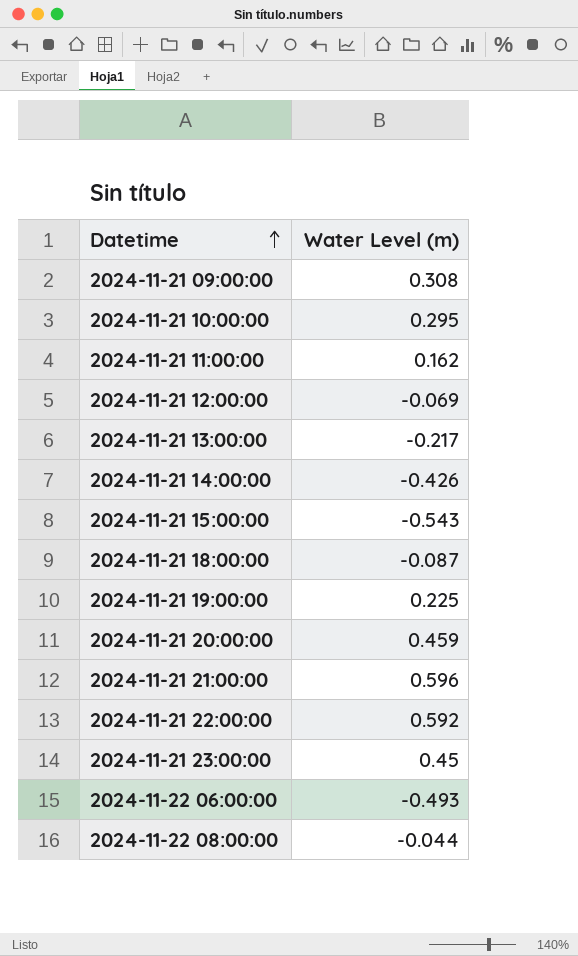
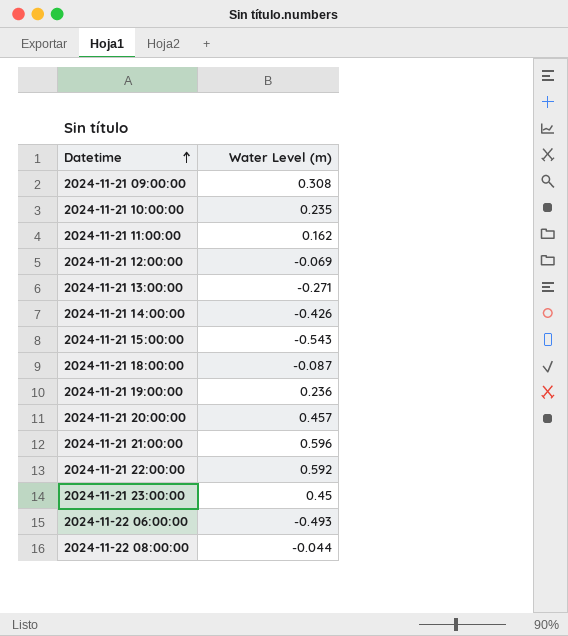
2024-11-21 10:00:00 | Water Level (m): 0.295 -> 0.235
2024-11-21 13:00:00 | Water Level (m): -0.217 -> -0.271
2024-11-21 19:00:00 | Water Level (m): 0.225 -> 0.236
2024-11-21 20:00:00 | Water Level (m): 0.459 -> 0.457

